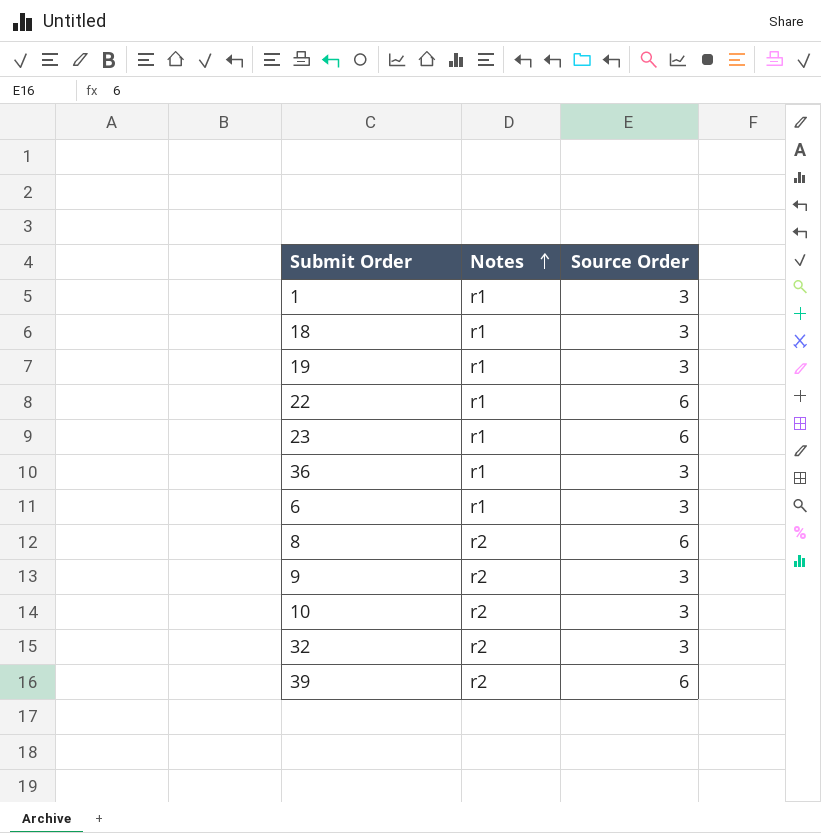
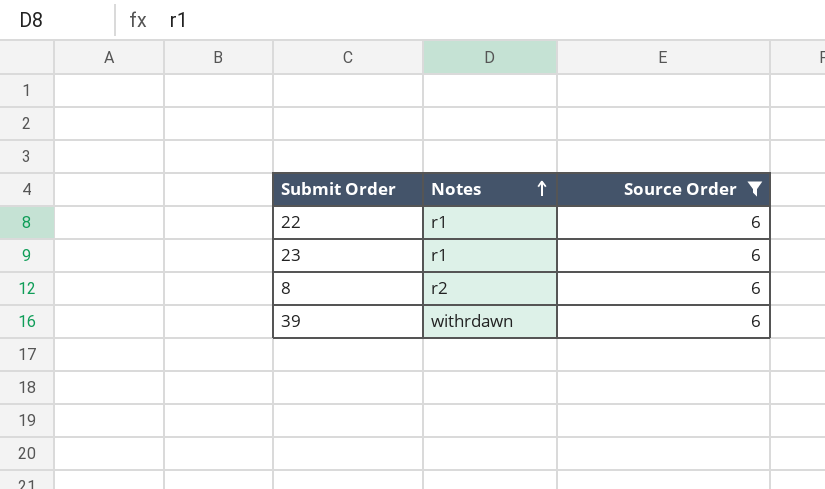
filter: none -> Source Order = 6
39 | Notes: r2 -> withrdawn

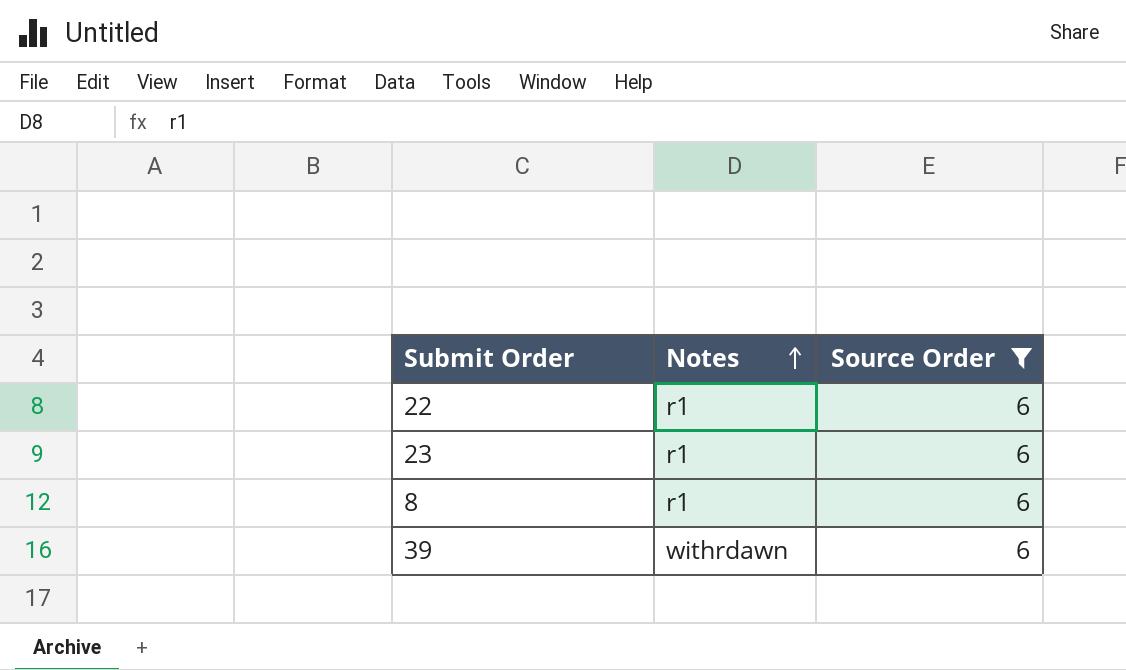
8 | Notes: r2 -> r1

